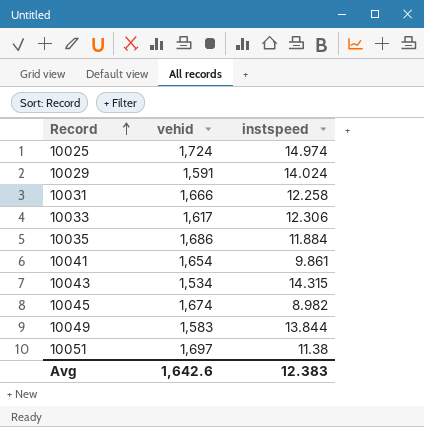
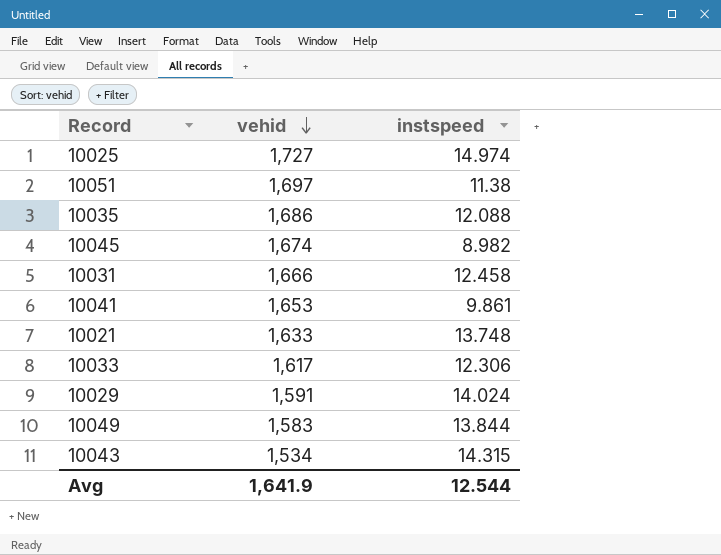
row order: Record ascending -> vehid descending
10025 | vehid: 1,724 -> 1,727
10035 | instspeed: 11.884 -> 12.088
10031 | instspeed: 12.258 -> 12.458
10041 | vehid: 1,654 -> 1,653
row 10021: none -> 1,633 | 13.748
Avg | vehid: 1,642.6 -> 1,641.9
Avg | instspeed: 12.383 -> 12.544

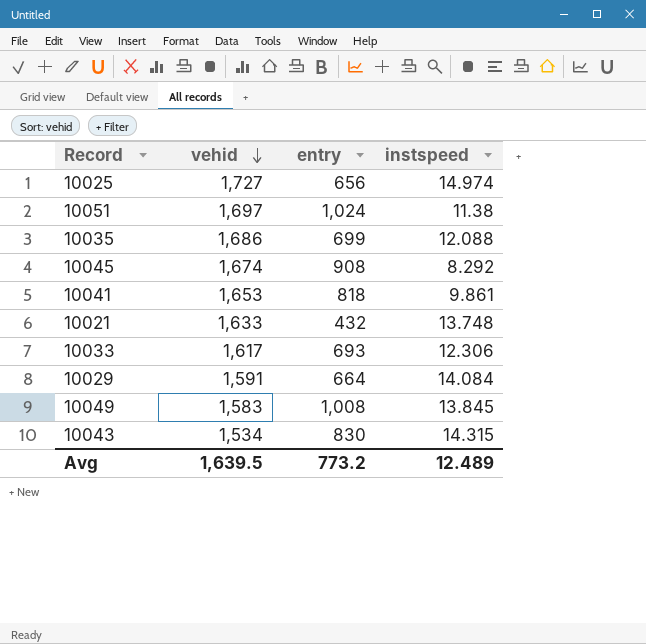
column entry | position: none -> 3
row 10031: 1,666 | 12.458 -> none
10045 | instspeed: 8.982 -> 8.292
10029 | instspeed: 14.024 -> 14.084
10049 | instspeed: 13.844 -> 13.845
Avg | vehid: 1,641.9 -> 1,639.5
Avg | instspeed: 12.544 -> 12.489

